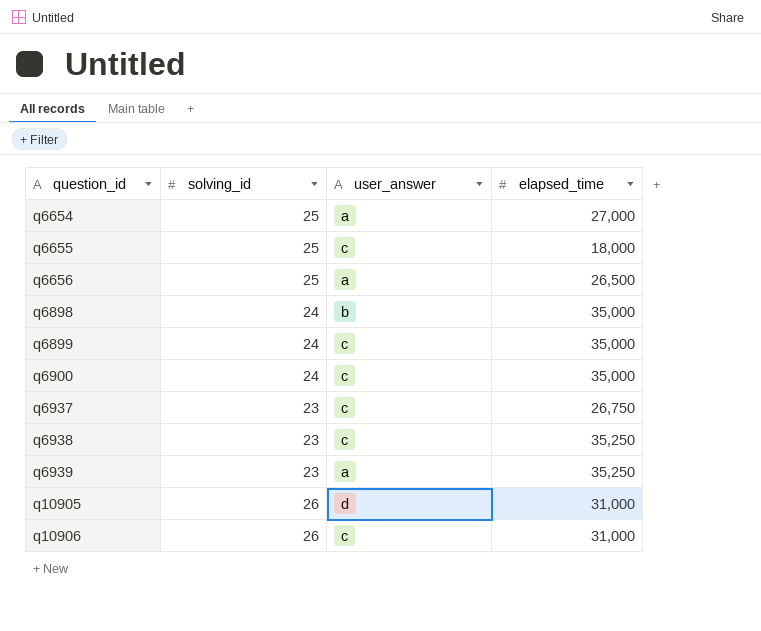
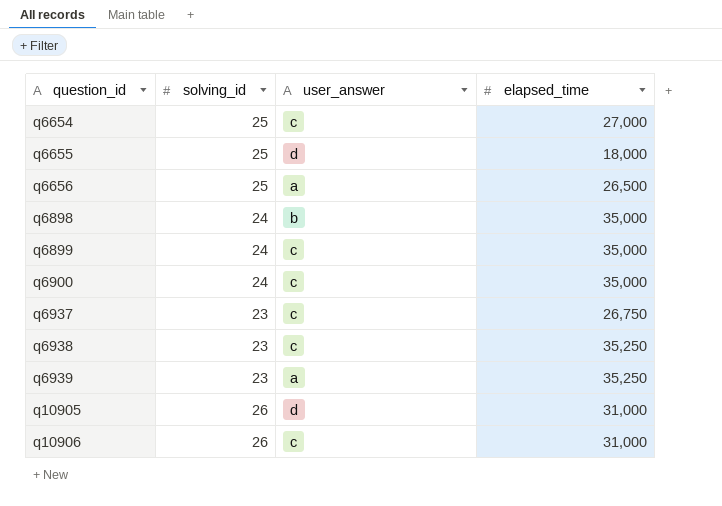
q6654 | user_answer: a -> c
q6655 | user_answer: c -> d

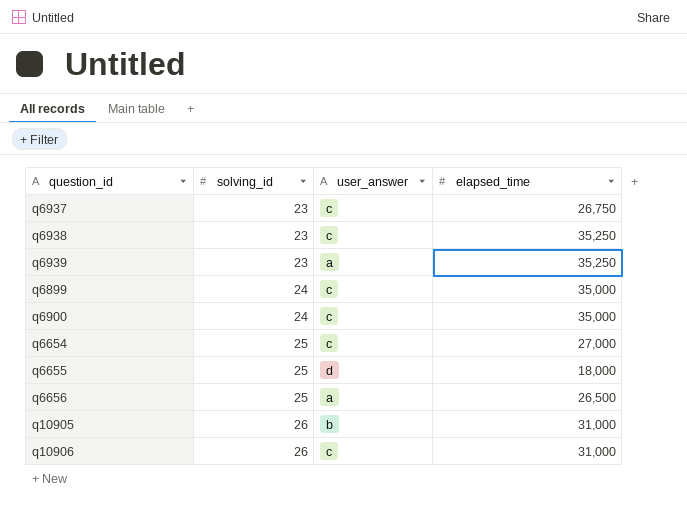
row order: question_id ascending -> solving_id ascending
row q6898: 24 | b | 35,000 -> none
q10905 | user_answer: d -> b

